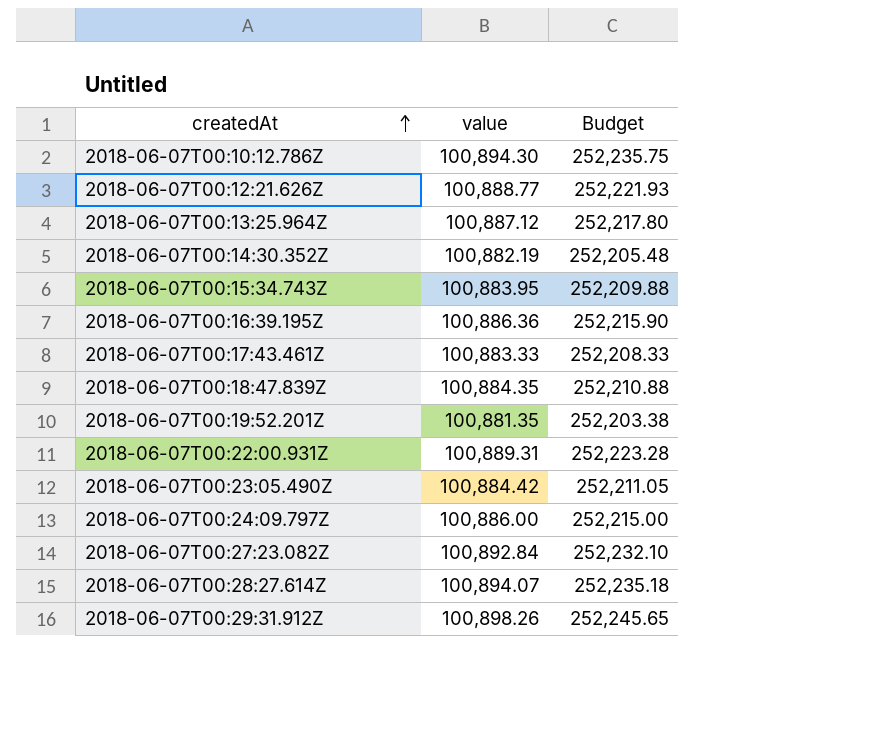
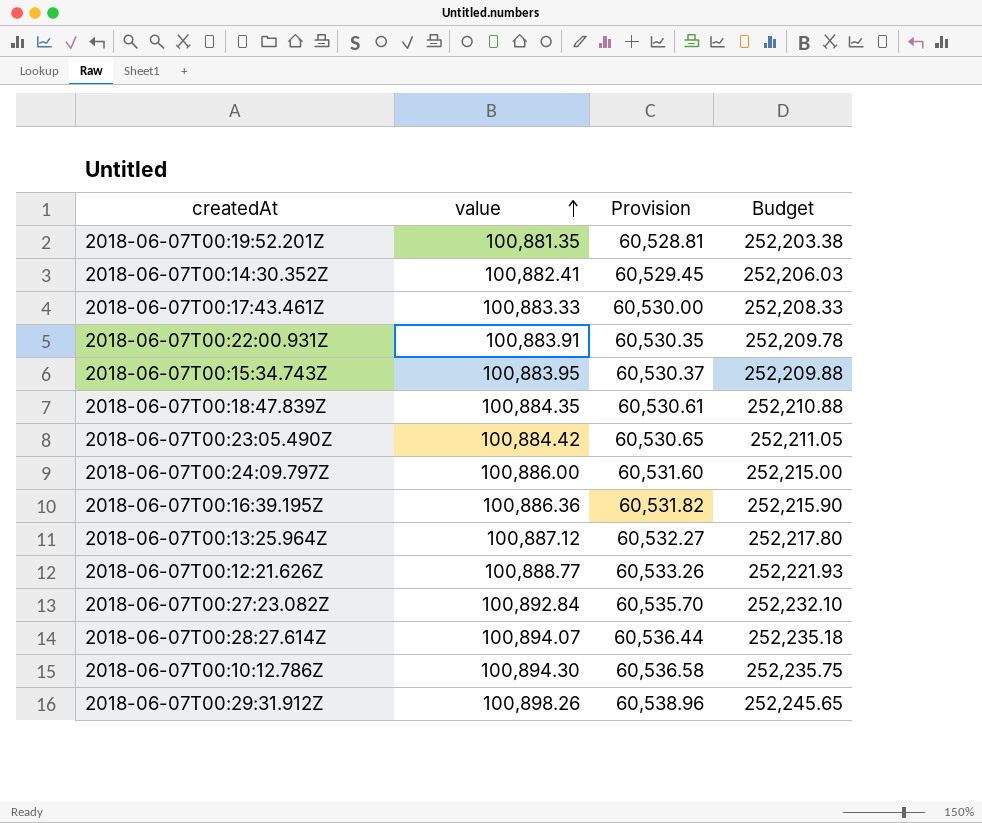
row order: createdAt ascending -> value ascending
column Provision | formula: none -> [value] * 0.6
2018-06-07T00:14:30.352Z | value: 100,882.19 -> 100,882.41
2018-06-07T00:14:30.352Z | Budget: 252,205.48 -> 252,206.03
2018-06-07T00:22:00.931Z | value: 100,889.31 -> 100,883.91
2018-06-07T00:22:00.931Z | Budget: 252,223.28 -> 252,209.78

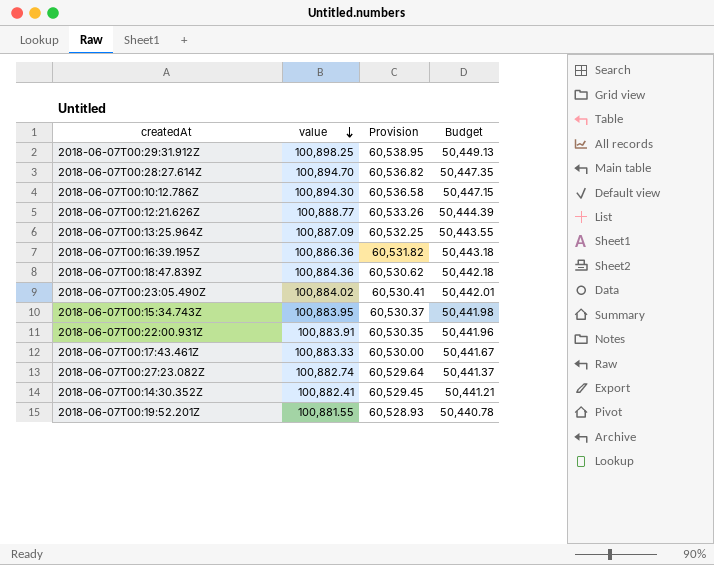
row order: value ascending -> value descending
column Budget | formula: [value] * 2.5 -> [value] * 0.5
row 2018-06-07T00:24:09.797Z: 100,886.00 | 60,531.60 | 252,215.00 -> none
2018-06-07T00:29:31.912Z | value: 100,898.26 -> 100,898.25
2018-06-07T00:29:31.912Z | Provision: 60,538.96 -> 60,538.95
2018-06-07T00:28:27.614Z | value: 100,894.07 -> 100,894.70
2018-06-07T00:28:27.614Z | Provision: 60,536.44 -> 60,536.82
2018-06-07T00:13:25.964Z | value: 100,887.12 -> 100,887.09
2018-06-07T00:13:25.964Z | Provision: 60,532.27 -> 60,532.25
2018-06-07T00:18:47.839Z | value: 100,884.35 -> 100,884.36
2018-06-07T00:18:47.839Z | Provision: 60,530.61 -> 60,530.62
2018-06-07T00:23:05.490Z | value: 100,884.42 -> 100,884.02
2018-06-07T00:23:05.490Z | Provision: 60,530.65 -> 60,530.41
2018-06-07T00:27:23.082Z | value: 100,892.84 -> 100,882.74
2018-06-07T00:27:23.082Z | Provision: 60,535.70 -> 60,529.64
2018-06-07T00:19:52.201Z | value: 100,881.35 -> 100,881.55
2018-06-07T00:19:52.201Z | Provision: 60,528.81 -> 60,528.93

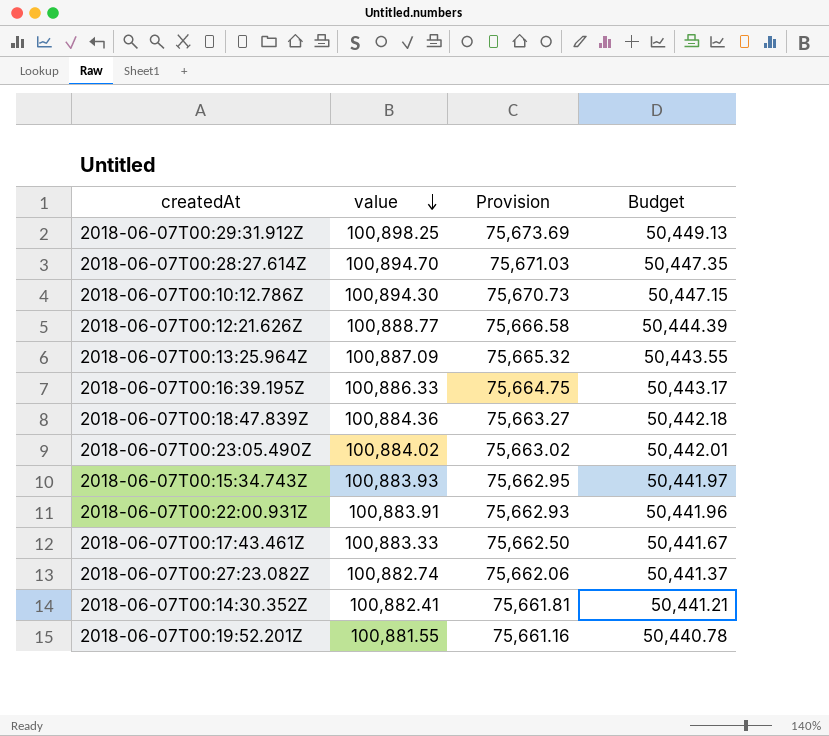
column Provision | formula: [value] * 0.6 -> [value] * 0.75
2018-06-07T00:16:39.195Z | value: 100,886.36 -> 100,886.33
2018-06-07T00:16:39.195Z | Budget: 50,443.18 -> 50,443.17
2018-06-07T00:15:34.743Z | value: 100,883.95 -> 100,883.93
2018-06-07T00:15:34.743Z | Budget: 50,441.98 -> 50,441.97

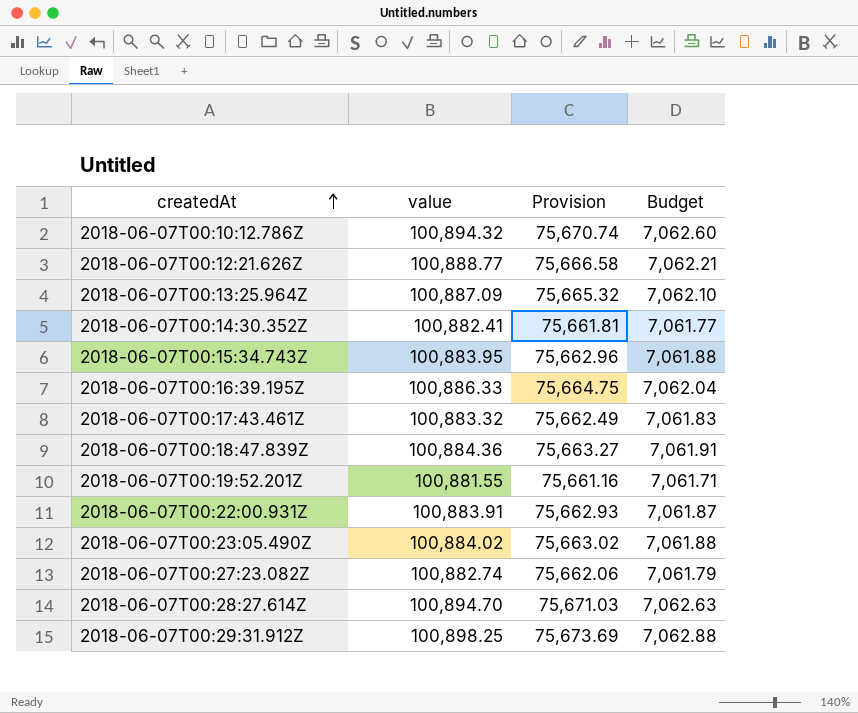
row order: value descending -> createdAt ascending
column Budget | formula: [value] * 0.5 -> [value] * 0.07
2018-06-07T00:10:12.786Z | value: 100,894.30 -> 100,894.32
2018-06-07T00:10:12.786Z | Provision: 75,670.73 -> 75,670.74
2018-06-07T00:15:34.743Z | value: 100,883.93 -> 100,883.95
2018-06-07T00:15:34.743Z | Provision: 75,662.95 -> 75,662.96
2018-06-07T00:17:43.461Z | value: 100,883.33 -> 100,883.32
2018-06-07T00:17:43.461Z | Provision: 75,662.50 -> 75,662.49

